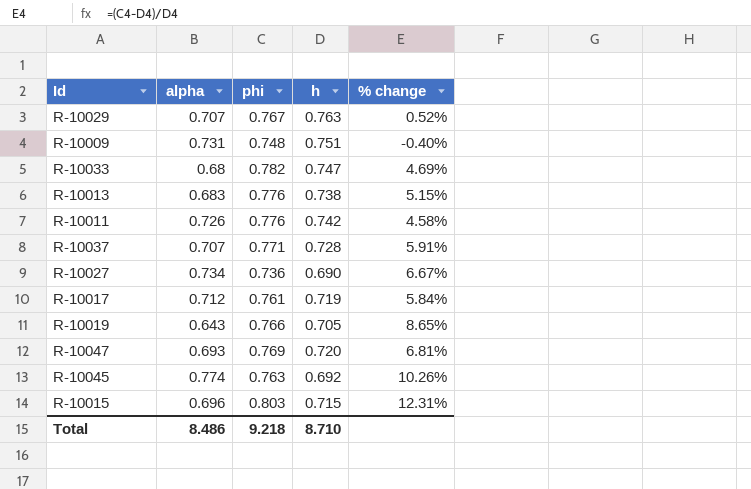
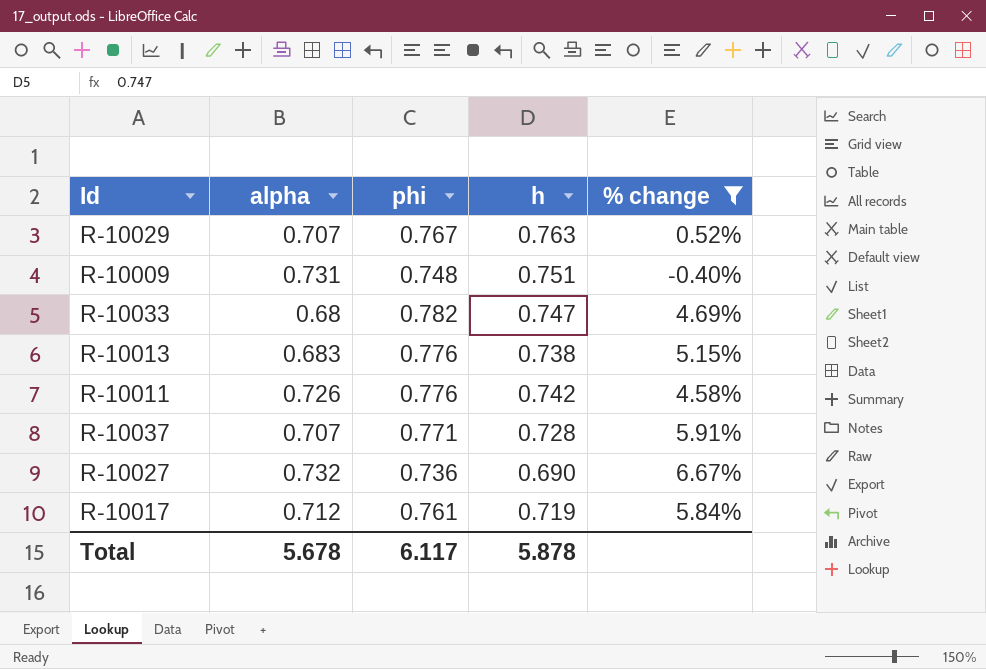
filter: none -> % change <= 6.67%
R-10027 | alpha: 0.734 -> 0.732
Total | alpha: 8.486 -> 5.678
Total | phi: 9.218 -> 6.117
Total | h: 8.710 -> 5.878

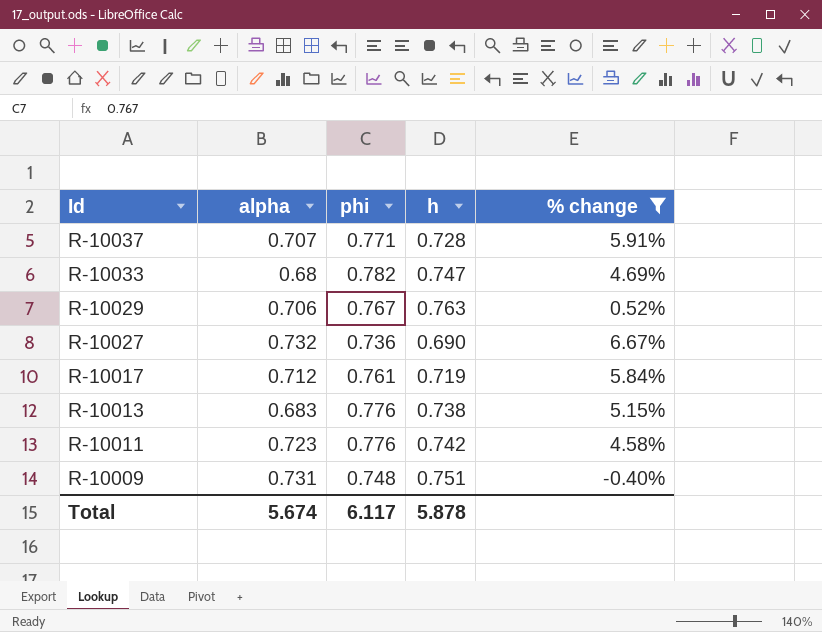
row order: none -> Id descending
R-10029 | alpha: 0.707 -> 0.706
R-10011 | alpha: 0.726 -> 0.723
Total | alpha: 5.678 -> 5.674

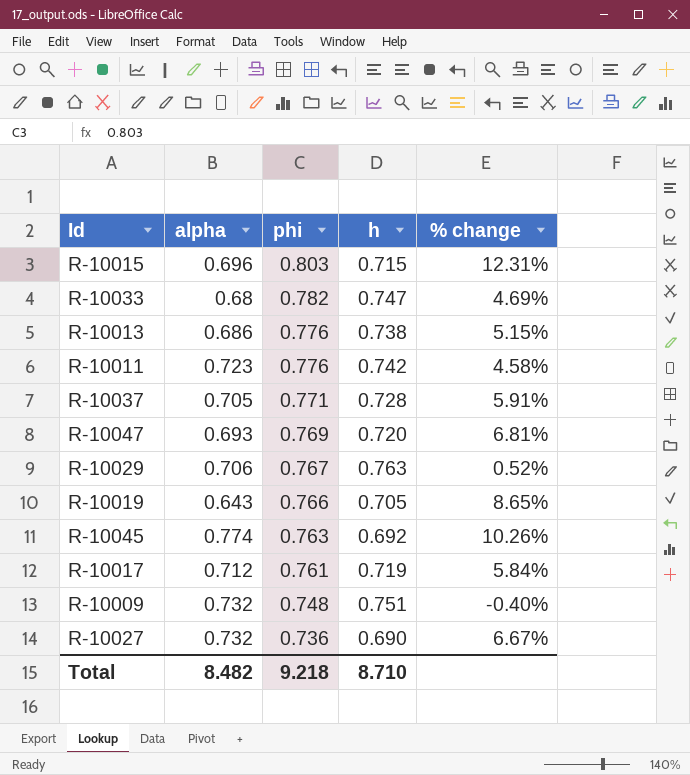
filter: % change <= 6.67% -> none
row order: Id descending -> phi descending
R-10013 | alpha: 0.683 -> 0.686
R-10037 | alpha: 0.707 -> 0.705
R-10009 | alpha: 0.731 -> 0.732
Total | alpha: 5.674 -> 8.482
Total | phi: 6.117 -> 9.218
Total | h: 5.878 -> 8.710

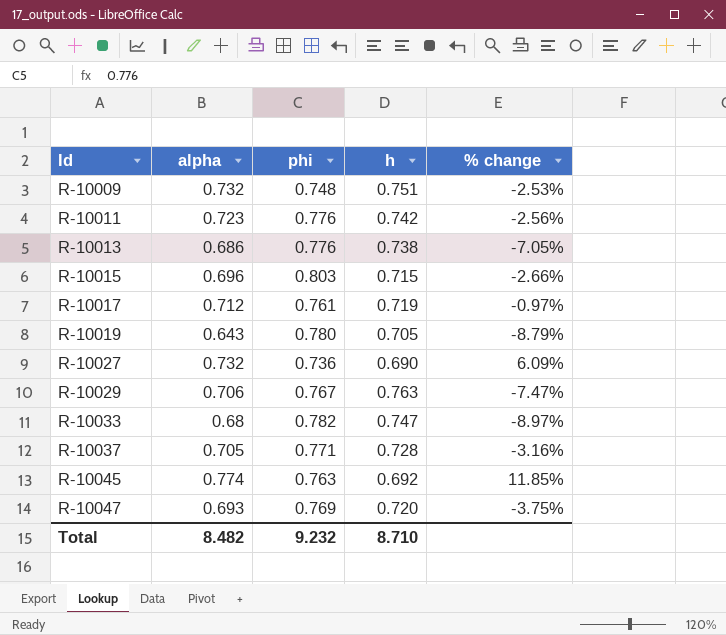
row order: phi descending -> Id ascending
column % change | formula: ([phi] - [h]) / [h] -> ([alpha] - [h]) / [h]
R-10019 | phi: 0.766 -> 0.780
Total | phi: 9.218 -> 9.232

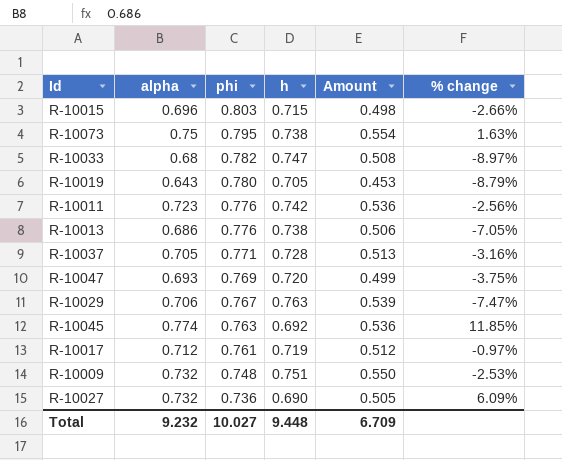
row order: Id ascending -> phi descending
column Amount | formula: none -> [alpha] * [h]
row R-10073: none -> 0.75 | 0.795 | 0.738 | 0.554 | 1.63%
Total | alpha: 8.482 -> 9.232
Total | phi: 9.232 -> 10.027
Total | h: 8.710 -> 9.448

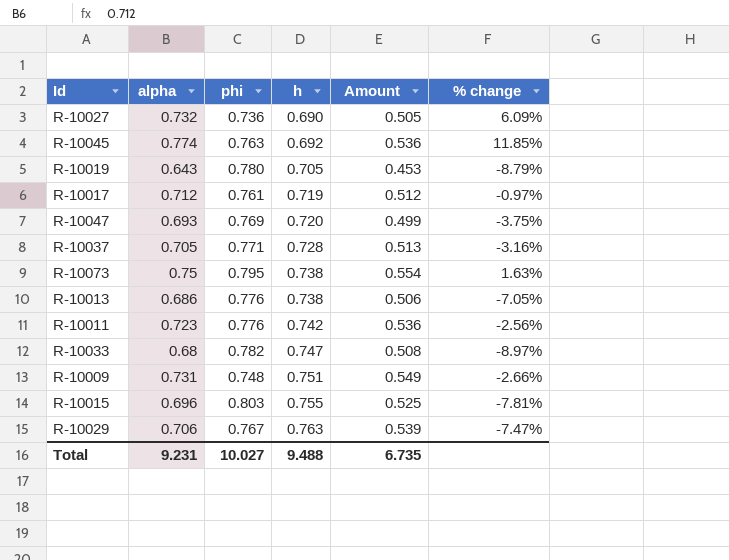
row order: phi descending -> h ascending
R-10009 | alpha: 0.732 -> 0.731
R-10009 | Amount: 0.550 -> 0.549
R-10009 | % change: -2.53% -> -2.66%
R-10015 | h: 0.715 -> 0.755
R-10015 | Amount: 0.498 -> 0.525
R-10015 | % change: -2.66% -> -7.81%
Total | alpha: 9.232 -> 9.231
Total | h: 9.448 -> 9.488
Total | Amount: 6.709 -> 6.735

